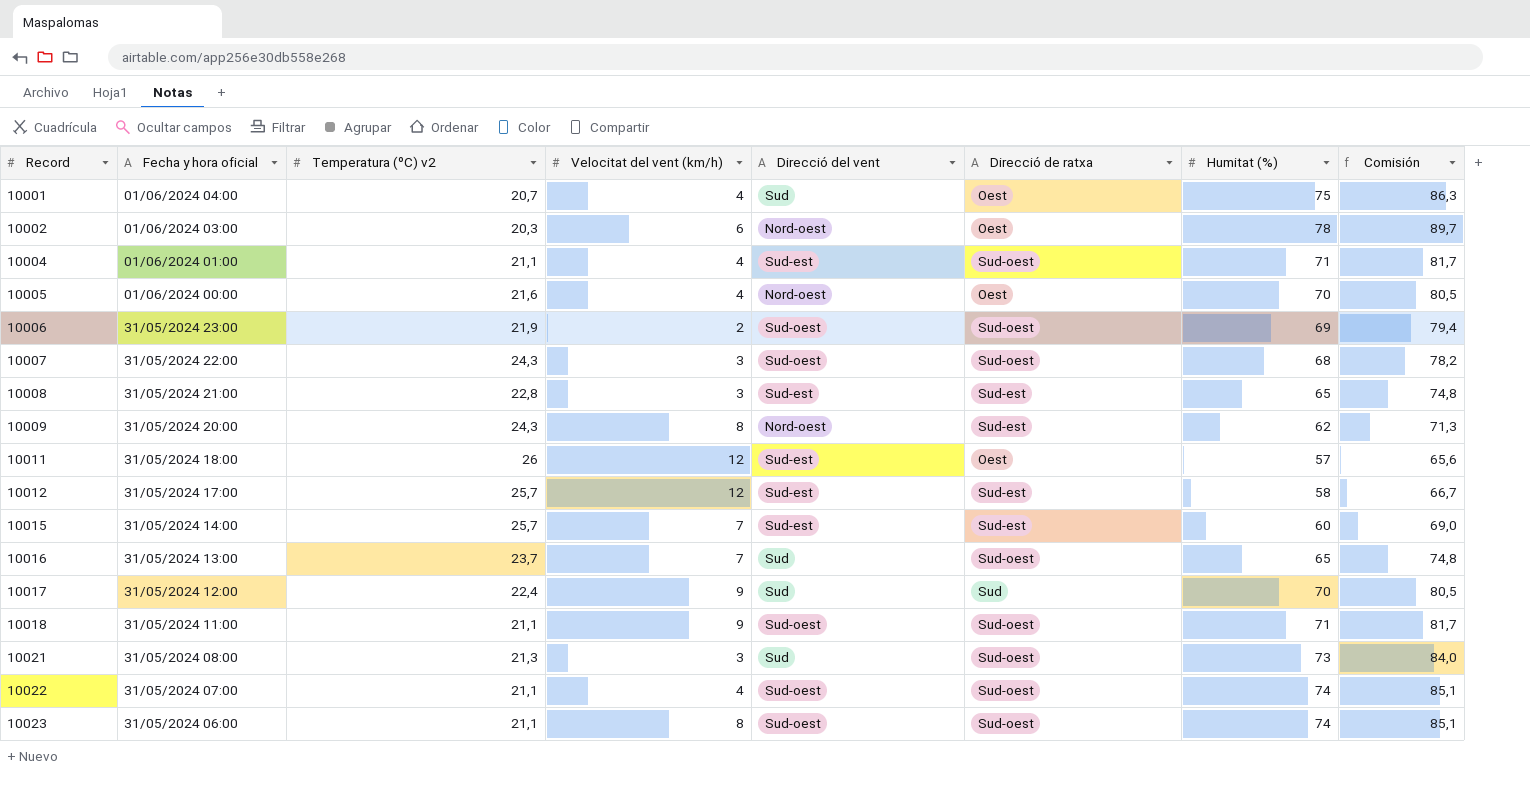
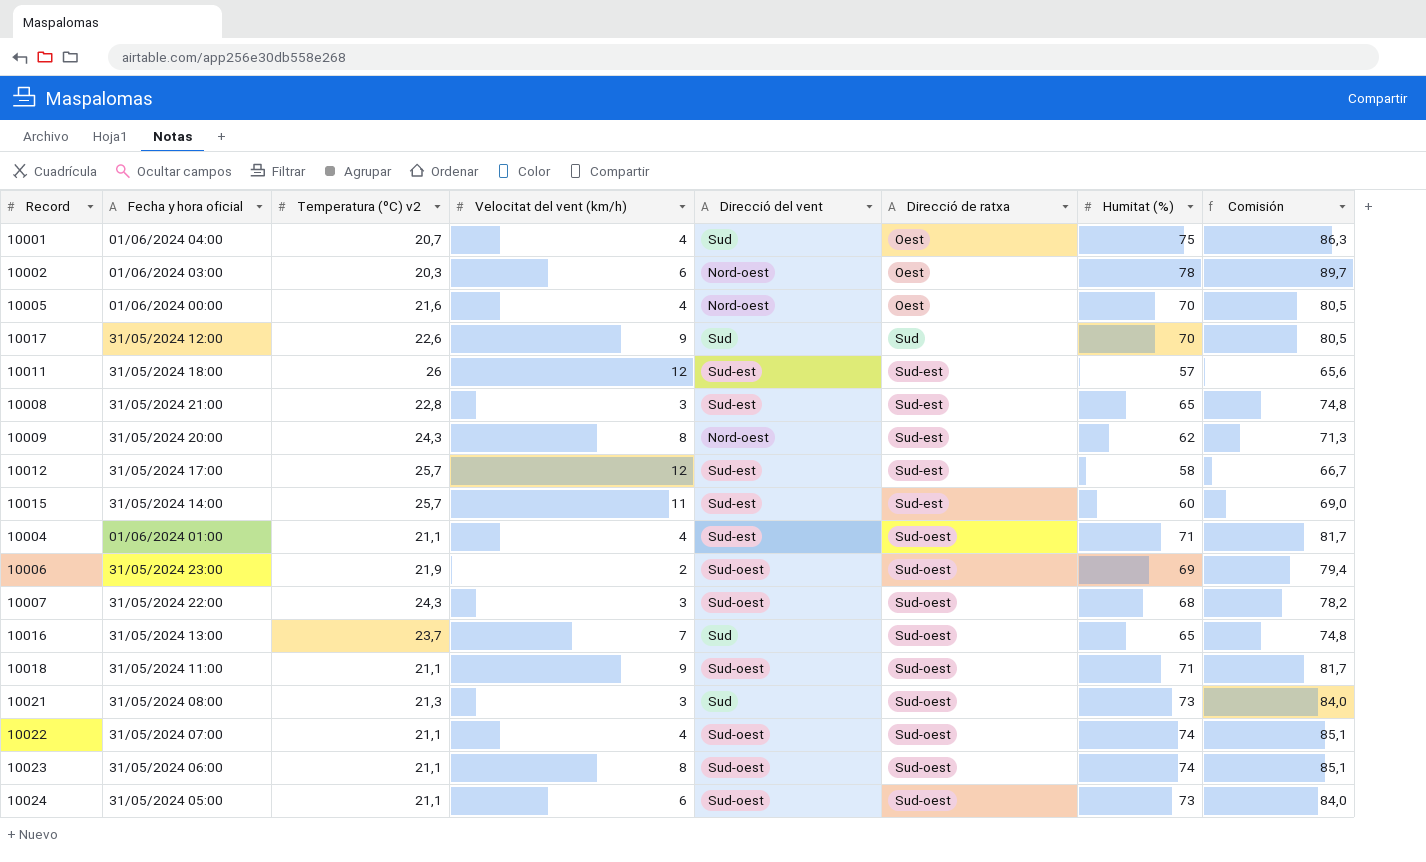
row order: Record ascending -> Direcció de ratxa ascending
10017 | Temperatura (ºC) v2: 22,4 -> 22,6
10011 | Direcció de ratxa: Oest -> Sud-est
10015 | Velocitat del vent (km/h): 7 -> 11
row 10024: none -> 31/05/2024 05:00 | 21,1 | 6 | Sud-oest | Sud-oest | 73 | 84,0

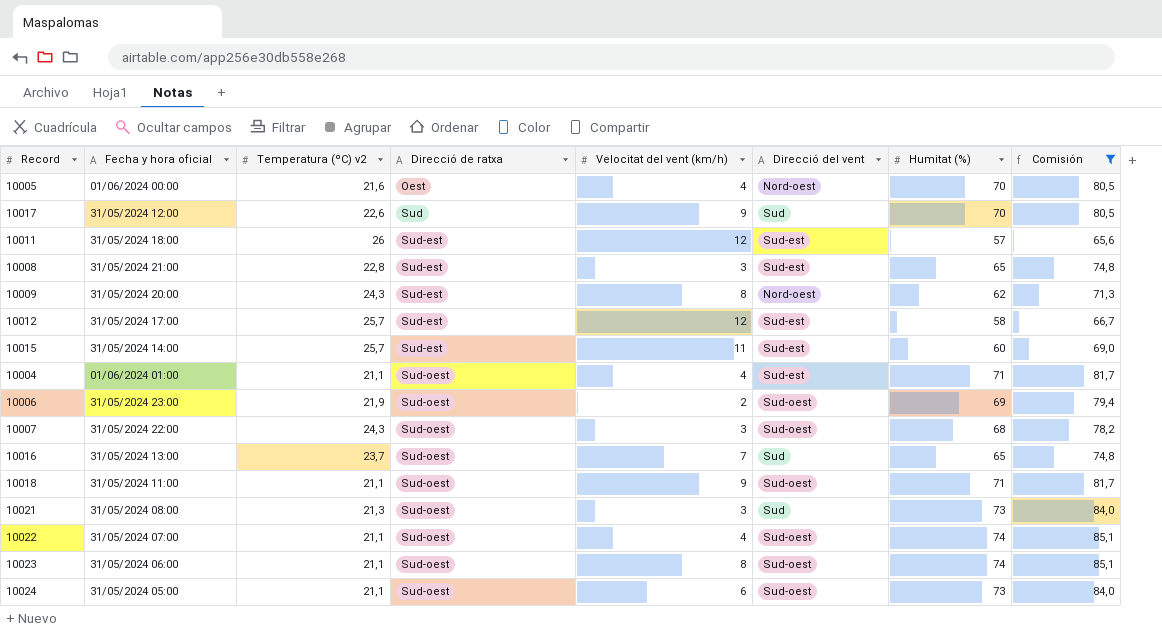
filter: none -> Comisión <= 85,1
column Direcció de ratxa | position: 6 -> 4

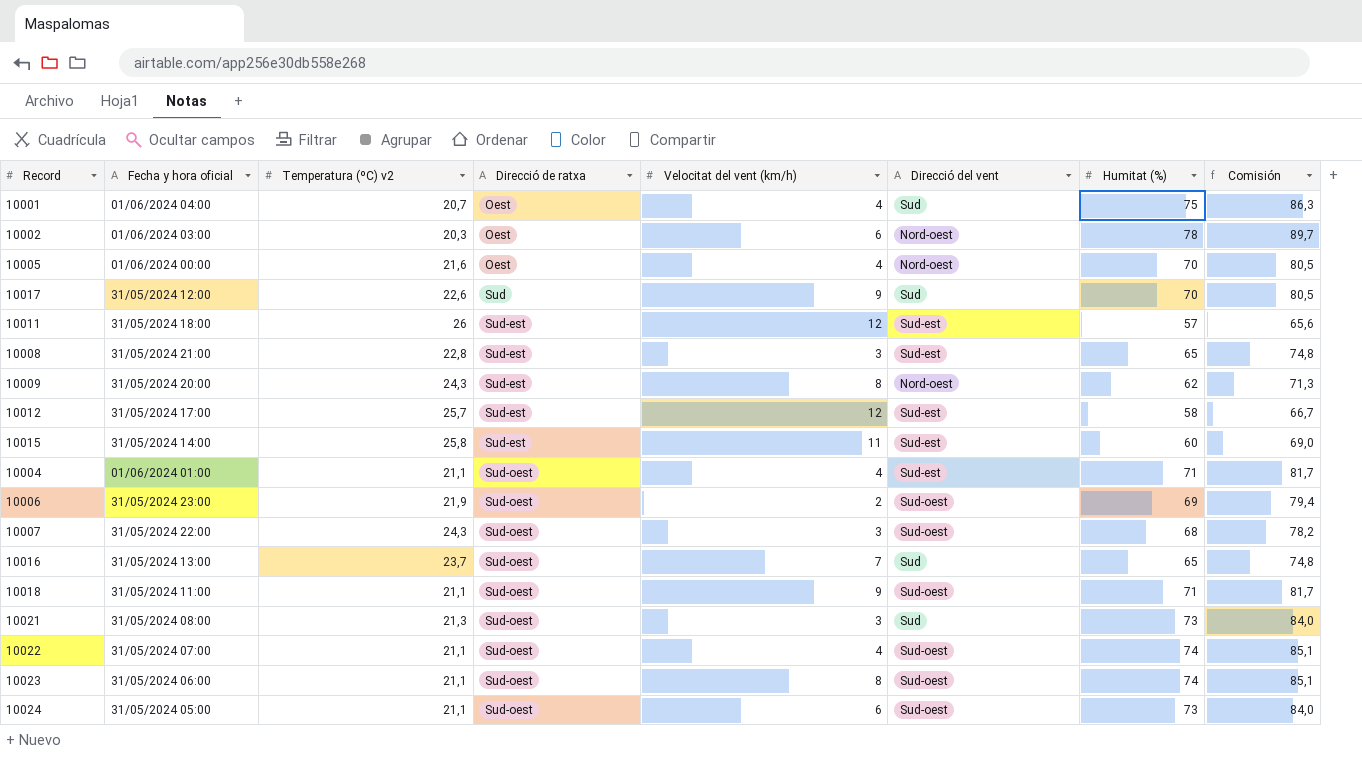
filter: Comisión <= 85,1 -> none
10015 | Temperatura (ºC) v2: 25,7 -> 25,8

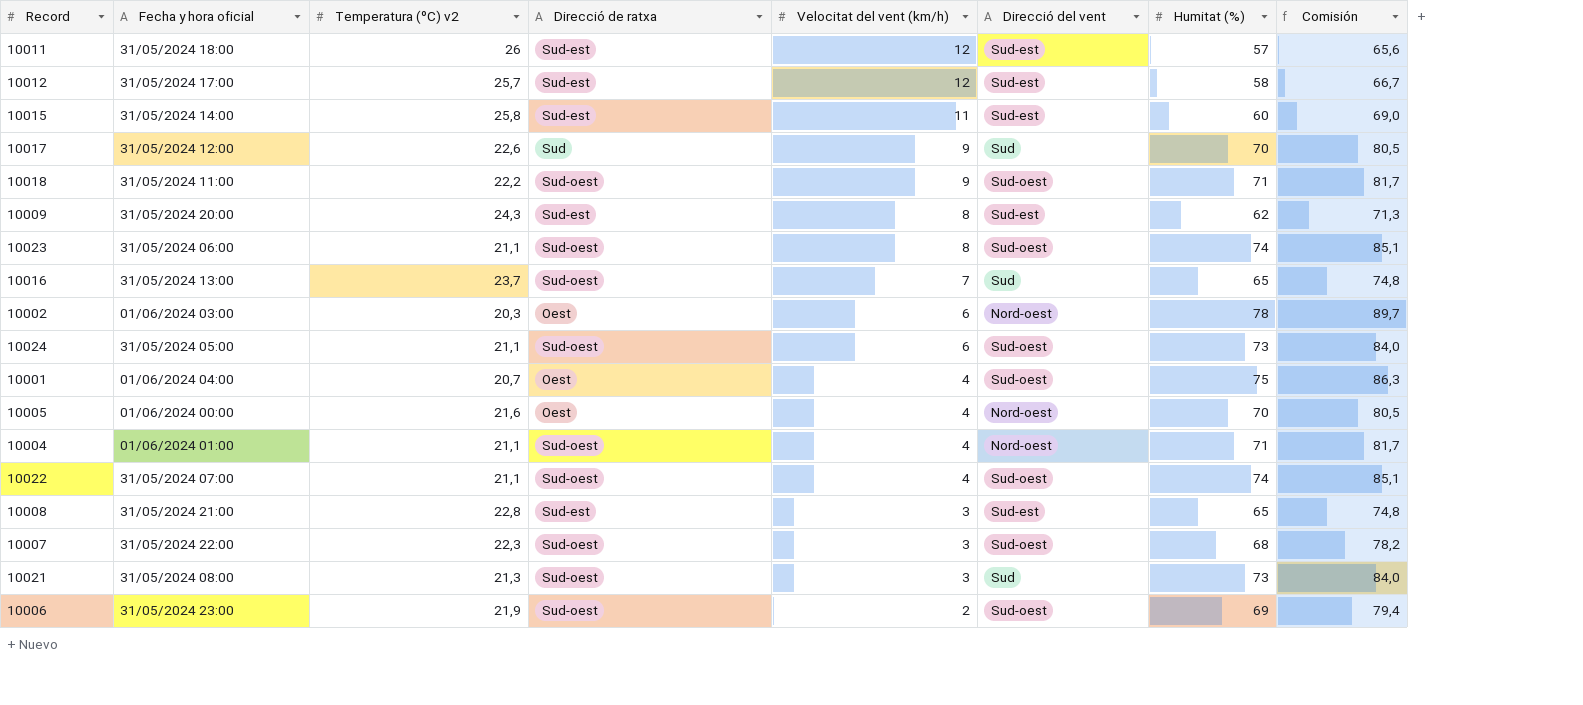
row order: Direcció de ratxa ascending -> Velocitat del vent (km/h) descending
10018 | Temperatura (ºC) v2: 21,1 -> 22,2
10009 | Direcció del vent: Nord-oest -> Sud-est
10001 | Direcció del vent: Sud -> Sud-oest
10004 | Direcció del vent: Sud-est -> Nord-oest
10007 | Temperatura (ºC) v2: 24,3 -> 22,3

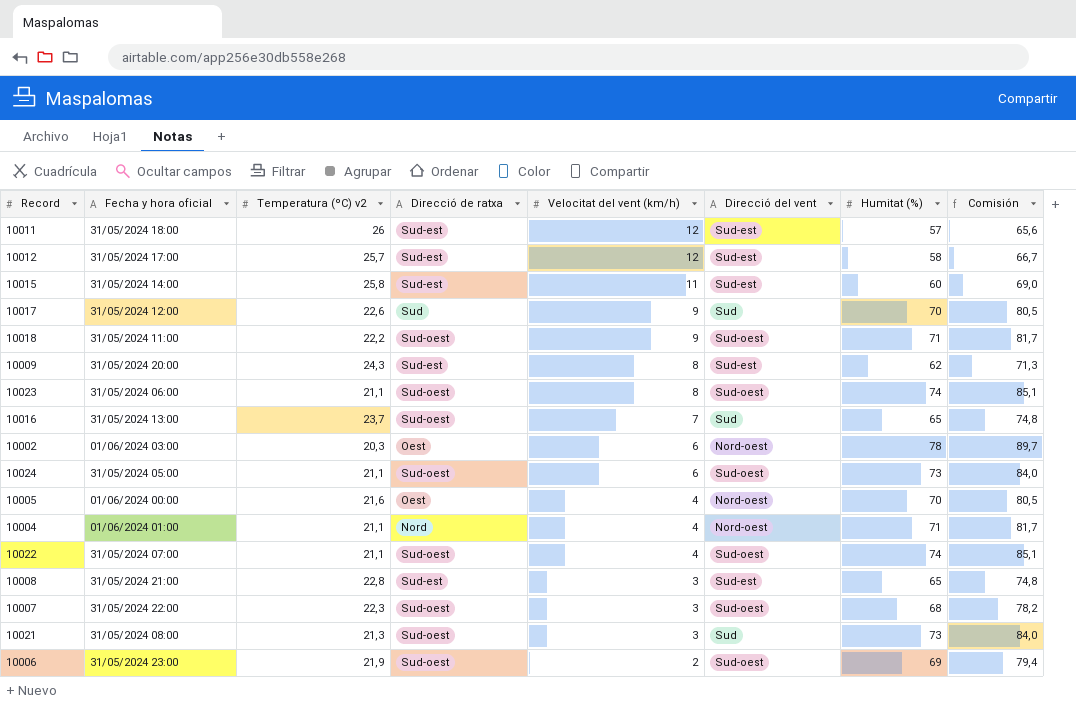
row 10001: 01/06/2024 04:00 | 20,7 | Oest | 4 | Sud-oest | 75 | 86,3 -> none
10004 | Direcció de ratxa: Sud-oest -> Nord

